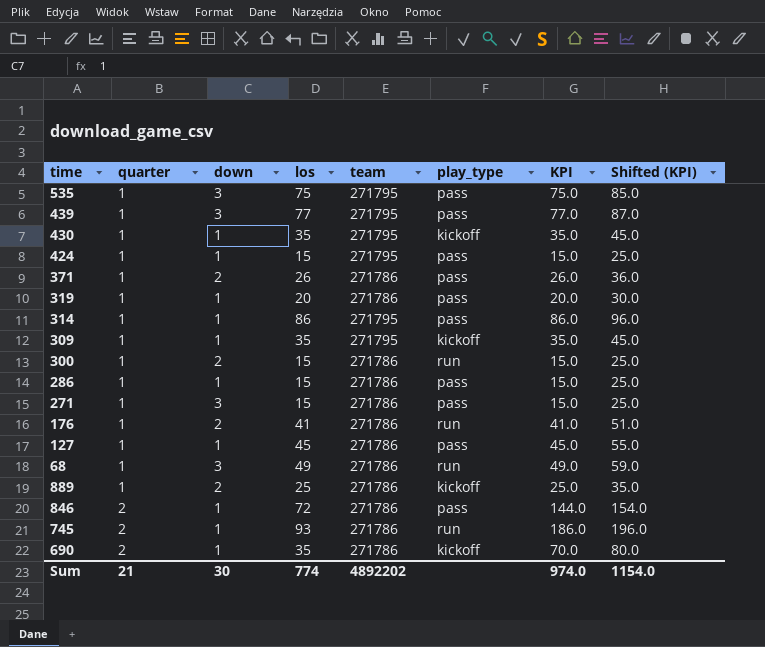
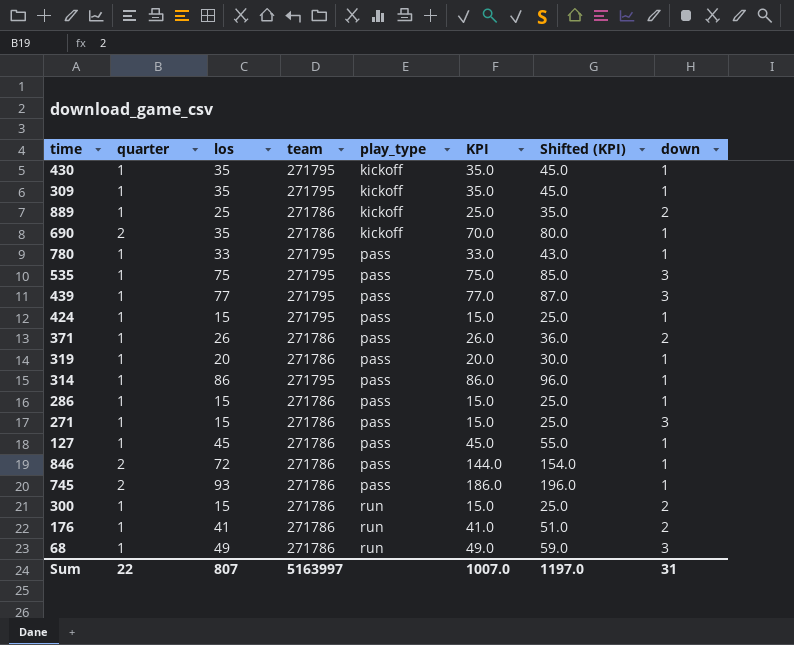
row order: quarter ascending -> play_type ascending
column down | position: 3 -> 8
row 780: none -> 1 | 33 | 271795 | pass | 33.0 | 43.0 | 1
745 | play_type: run -> pass
Sum | quarter: 21 -> 22
Sum | los: 774 -> 807
Sum | team: 4892202 -> 5163997
Sum | KPI: 974.0 -> 1007.0
Sum | Shifted (KPI): 1154.0 -> 1197.0
Sum | down: 30 -> 31

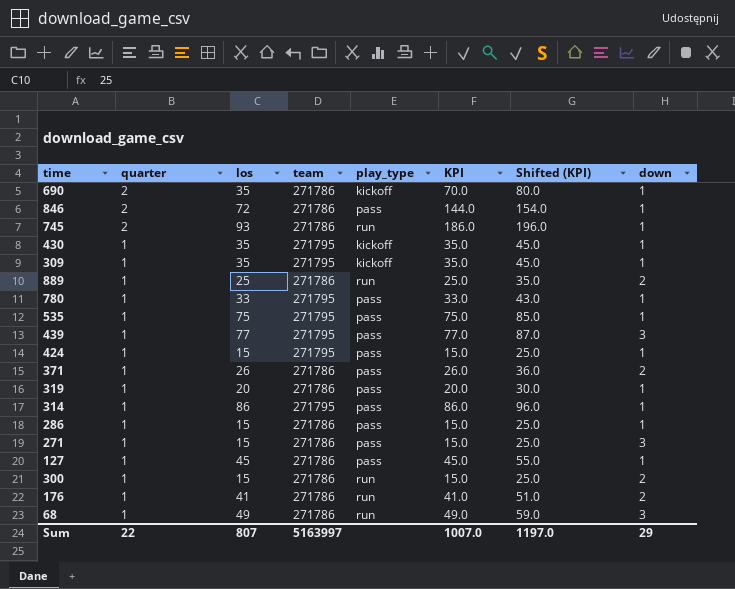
row order: play_type ascending -> quarter descending
745 | play_type: pass -> run
889 | play_type: kickoff -> run
535 | down: 3 -> 1
Sum | down: 31 -> 29

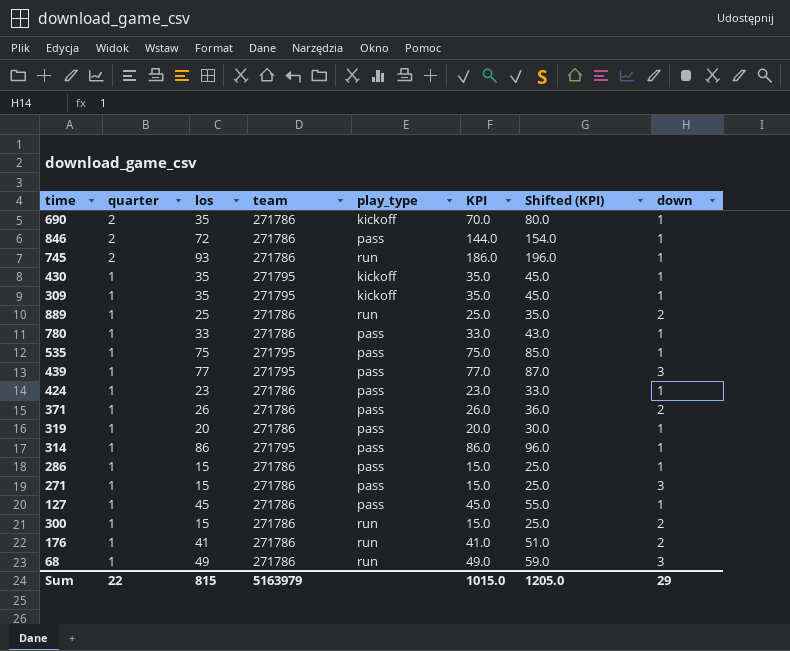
780 | team: 271795 -> 271786
424 | los: 15 -> 23
424 | team: 271795 -> 271786
424 | KPI: 15.0 -> 23.0
424 | Shifted (KPI): 25.0 -> 33.0
Sum | los: 807 -> 815
Sum | team: 5163997 -> 5163979
Sum | KPI: 1007.0 -> 1015.0
Sum | Shifted (KPI): 1197.0 -> 1205.0

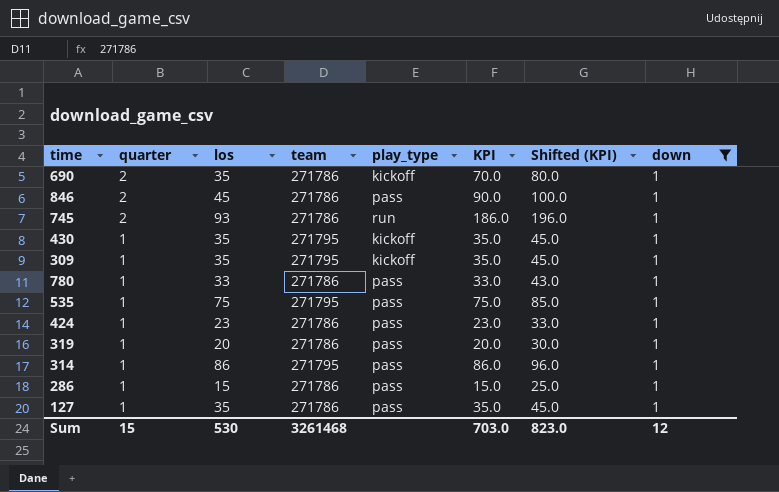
filter: none -> down = 1
846 | los: 72 -> 45
846 | KPI: 144.0 -> 90.0
846 | Shifted (KPI): 154.0 -> 100.0
127 | los: 45 -> 35
127 | KPI: 45.0 -> 35.0
127 | Shifted (KPI): 55.0 -> 45.0
Sum | quarter: 22 -> 15
Sum | los: 815 -> 530
Sum | team: 5163979 -> 3261468
Sum | KPI: 1015.0 -> 703.0
Sum | Shifted (KPI): 1205.0 -> 823.0
Sum | down: 29 -> 12

